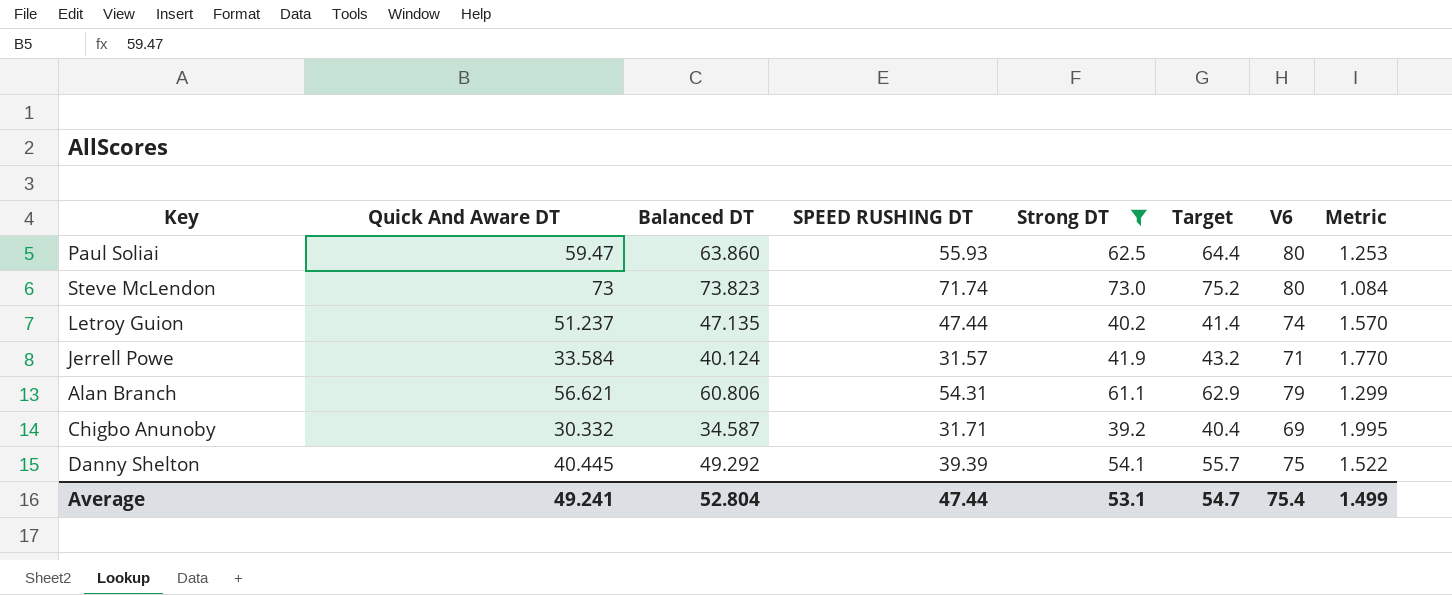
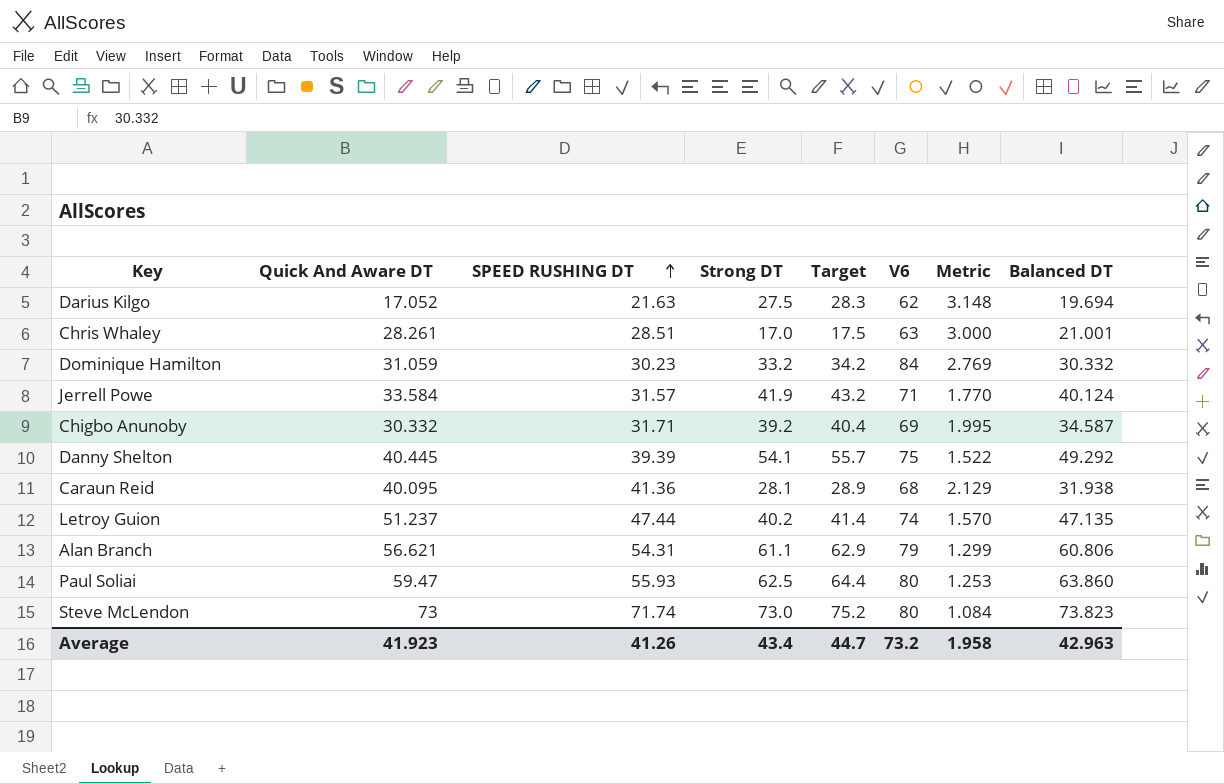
filter: Strong DT >= 39.2 -> none
row order: none -> SPEED RUSHING DT ascending
column Balanced DT | position: 3 -> 8
Average | Quick And Aware DT: 49.241 -> 41.923
Average | SPEED RUSHING DT: 47.44 -> 41.26
Average | Strong DT: 53.1 -> 43.4
Average | Target: 54.7 -> 44.7
Average | V6: 75.4 -> 73.2
Average | Metric: 1.499 -> 1.958
Average | Balanced DT: 52.804 -> 42.963

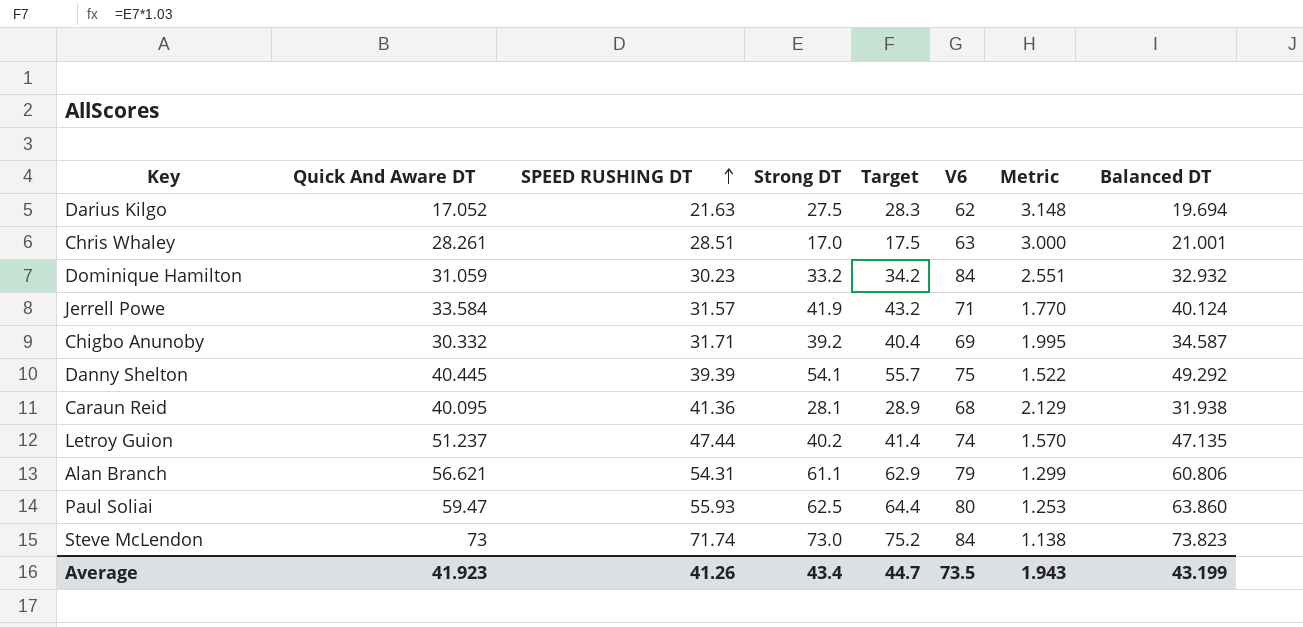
Dominique Hamilton | Metric: 2.769 -> 2.551
Dominique Hamilton | Balanced DT: 30.332 -> 32.932
Steve McLendon | V6: 80 -> 84
Steve McLendon | Metric: 1.084 -> 1.138
Average | V6: 73.2 -> 73.5
Average | Metric: 1.958 -> 1.943
Average | Balanced DT: 42.963 -> 43.199

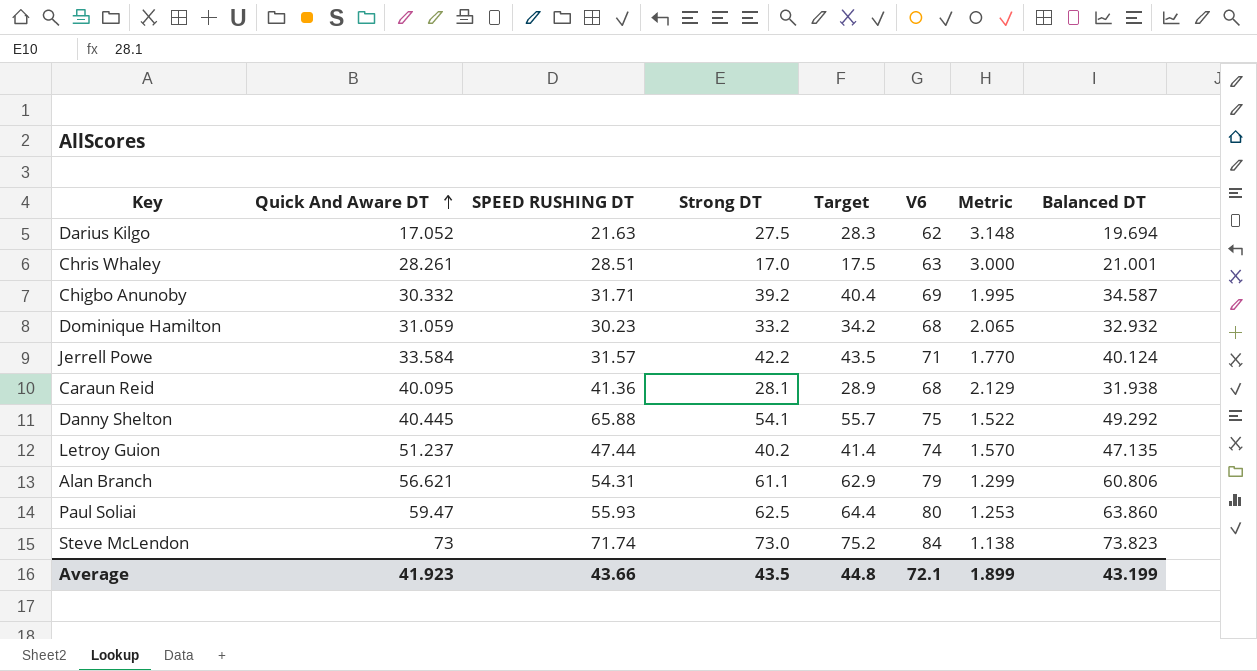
row order: SPEED RUSHING DT ascending -> Quick And Aware DT ascending
Dominique Hamilton | V6: 84 -> 68
Dominique Hamilton | Metric: 2.551 -> 2.065
Jerrell Powe | Strong DT: 41.9 -> 42.2
Jerrell Powe | Target: 43.2 -> 43.5
Danny Shelton | SPEED RUSHING DT: 39.39 -> 65.88
Average | SPEED RUSHING DT: 41.26 -> 43.66
Average | Strong DT: 43.4 -> 43.5
Average | Target: 44.7 -> 44.8
Average | V6: 73.5 -> 72.1
Average | Metric: 1.943 -> 1.899

